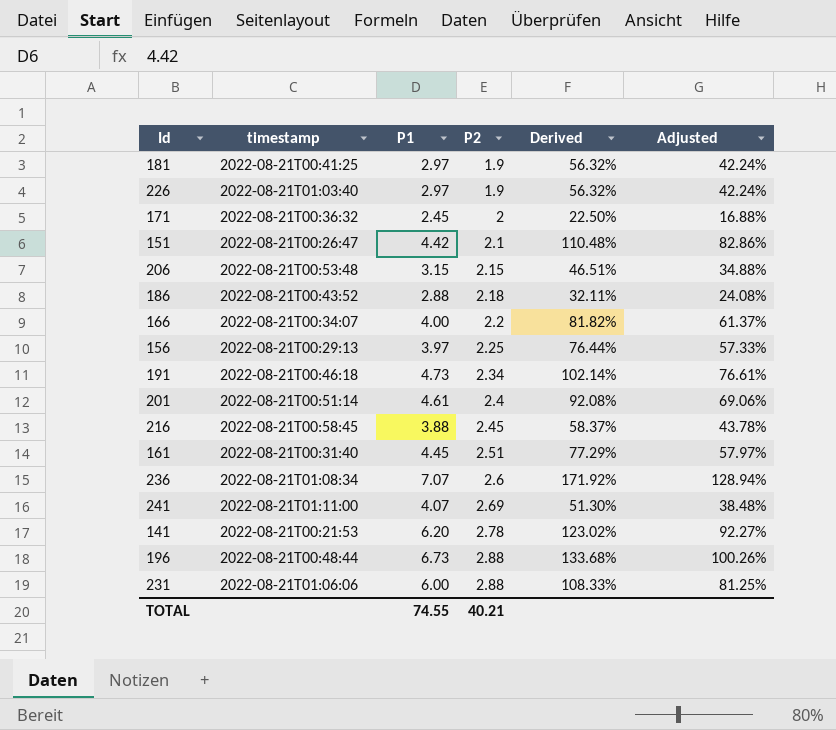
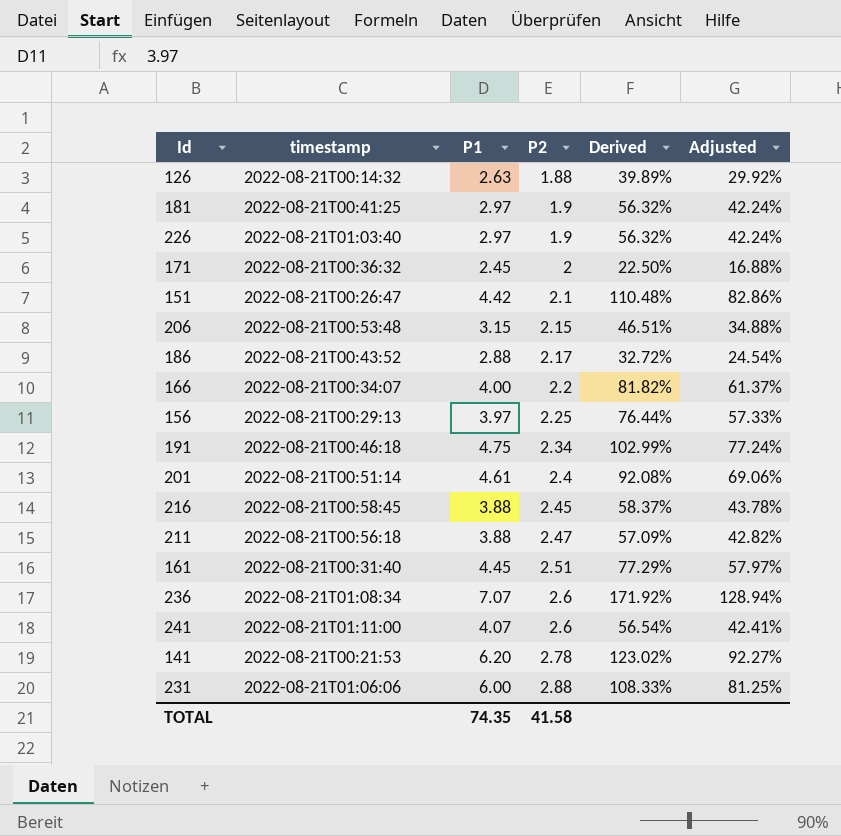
row 196: 2022-08-21T00:48:44 | 6.73 | 2.88 | 133.68% | 100.26% -> none
row 126: none -> 2022-08-21T00:14:32 | 2.63 | 1.88 | 39.89% | 29.92%
186 | P2: 2.18 -> 2.17
186 | Derived: 32.11% -> 32.72%
186 | Adjusted: 24.08% -> 24.54%
191 | P1: 4.73 -> 4.75
191 | Derived: 102.14% -> 102.99%
191 | Adjusted: 76.61% -> 77.24%
row 211: none -> 2022-08-21T00:56:18 | 3.88 | 2.47 | 57.09% | 42.82%
241 | P2: 2.69 -> 2.6
241 | Derived: 51.30% -> 56.54%
241 | Adjusted: 38.48% -> 42.41%
TOTAL | P1: 74.55 -> 74.35
TOTAL | P2: 40.21 -> 41.58

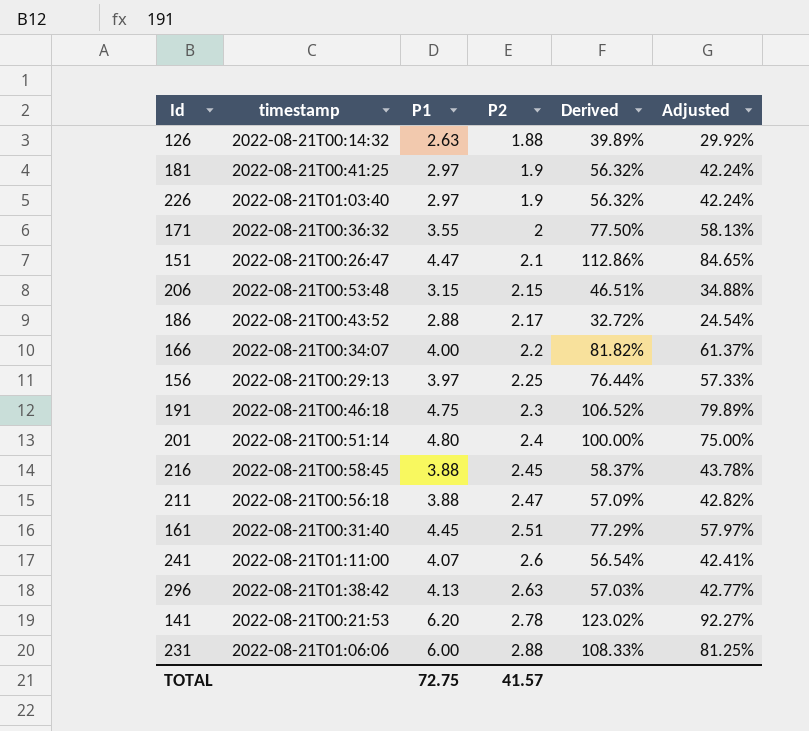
row 236: 2022-08-21T01:08:34 | 7.07 | 2.6 | 171.92% | 128.94% -> none
171 | P1: 2.45 -> 3.55
171 | Derived: 22.50% -> 77.50%
171 | Adjusted: 16.88% -> 58.13%
151 | P1: 4.42 -> 4.47
151 | Derived: 110.48% -> 112.86%
151 | Adjusted: 82.86% -> 84.65%
191 | P2: 2.34 -> 2.3
191 | Derived: 102.99% -> 106.52%
191 | Adjusted: 77.24% -> 79.89%
201 | P1: 4.61 -> 4.80
201 | Derived: 92.08% -> 100.00%
201 | Adjusted: 69.06% -> 75.00%
row 296: none -> 2022-08-21T01:38:42 | 4.13 | 2.63 | 57.03% | 42.77%
TOTAL | P1: 74.35 -> 72.75
TOTAL | P2: 41.58 -> 41.57

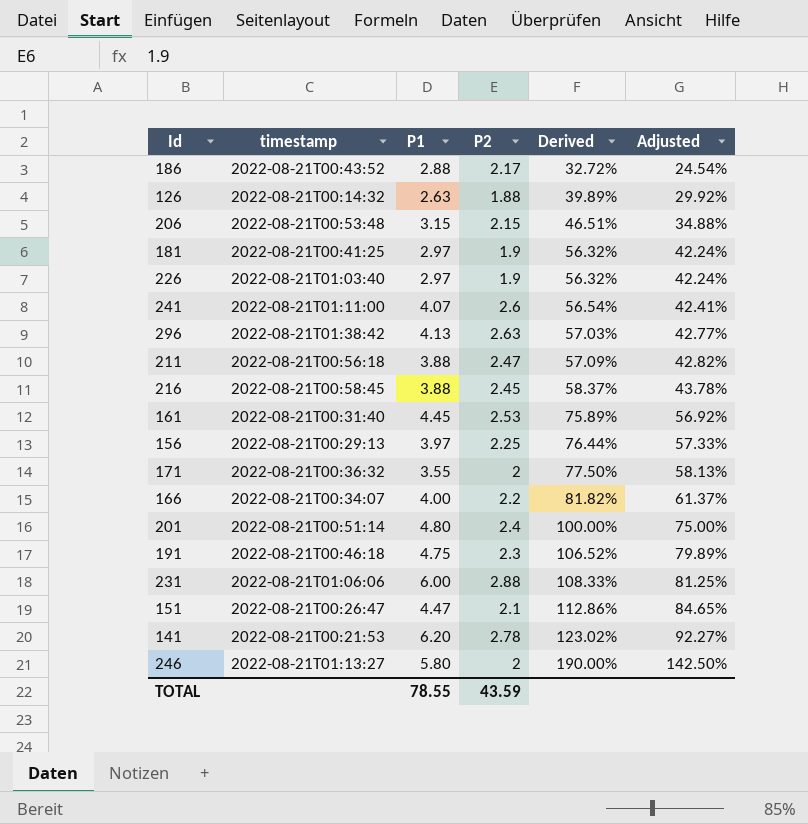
row order: P2 ascending -> Derived ascending
161 | P2: 2.51 -> 2.53
161 | Derived: 77.29% -> 75.89%
161 | Adjusted: 57.97% -> 56.92%
row 246: none -> 2022-08-21T01:13:27 | 5.80 | 2 | 190.00% | 142.50%
TOTAL | P1: 72.75 -> 78.55
TOTAL | P2: 41.57 -> 43.59

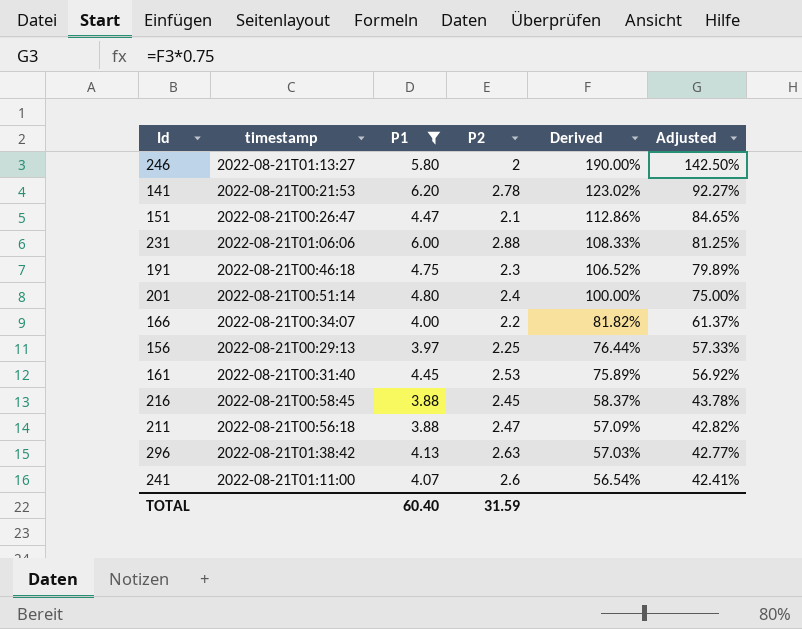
filter: none -> P1 >= 3.88
row order: Derived ascending -> Derived descending
TOTAL | P1: 78.55 -> 60.40
TOTAL | P2: 43.59 -> 31.59

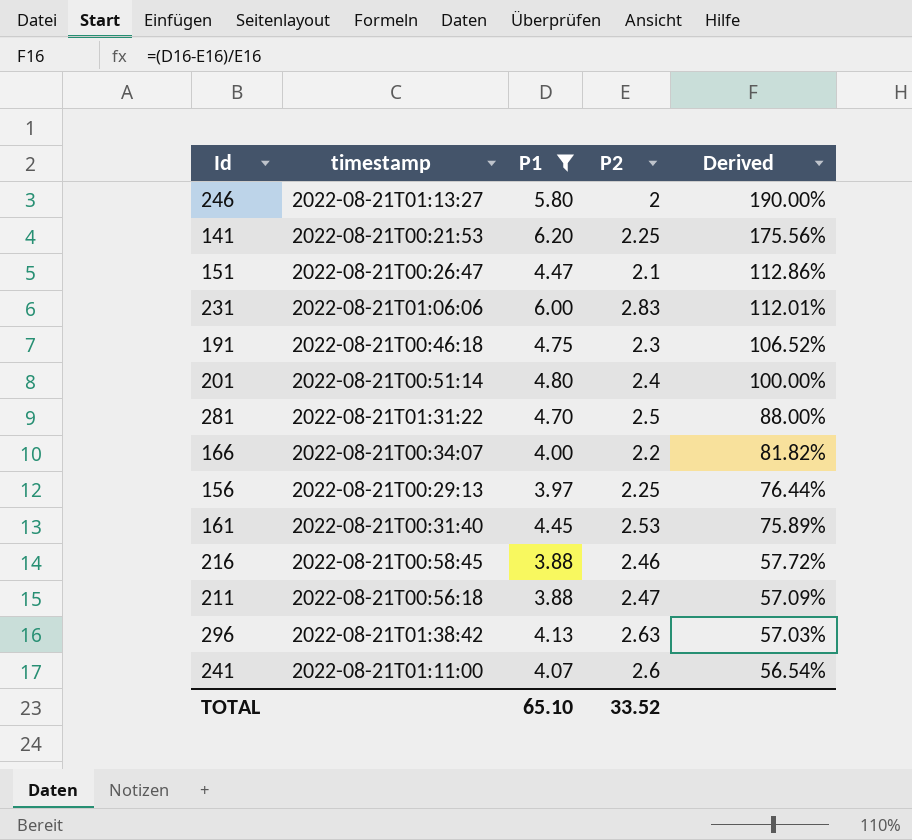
column Adjusted | formula: [Derived] * 0.75 -> none
141 | P2: 2.78 -> 2.25
141 | Derived: 123.02% -> 175.56%
231 | P2: 2.88 -> 2.83
231 | Derived: 108.33% -> 112.01%
row 281: none -> 2022-08-21T01:31:22 | 4.70 | 2.5 | 88.00%
216 | P2: 2.45 -> 2.46
216 | Derived: 58.37% -> 57.72%
TOTAL | P1: 60.40 -> 65.10
TOTAL | P2: 31.59 -> 33.52

